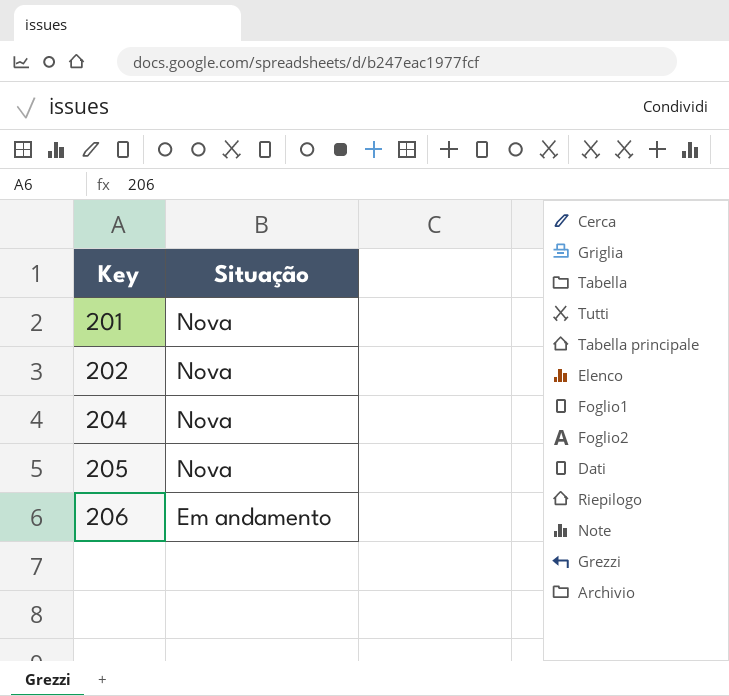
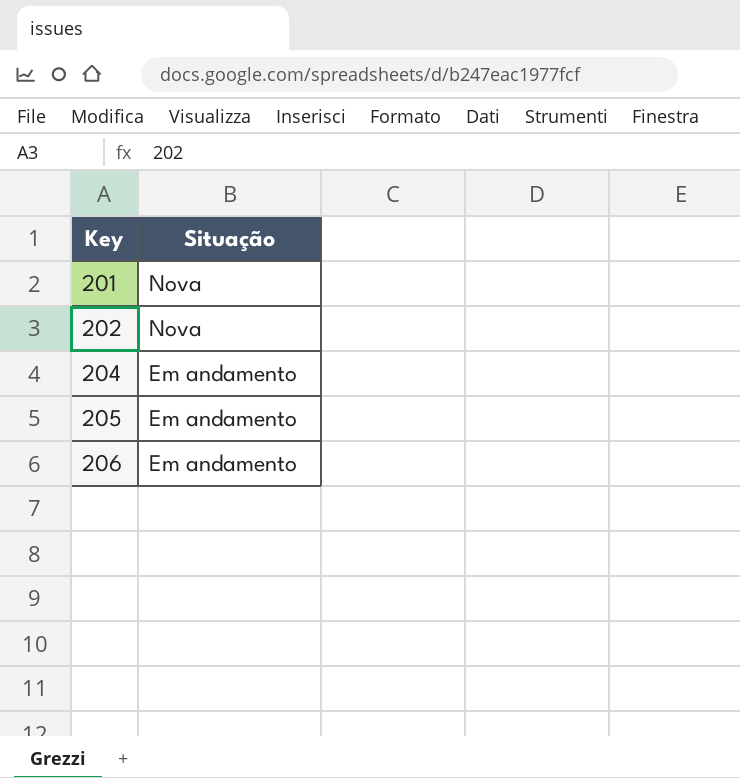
204 | Situação: Nova -> Em andamento
205 | Situação: Nova -> Em andamento

